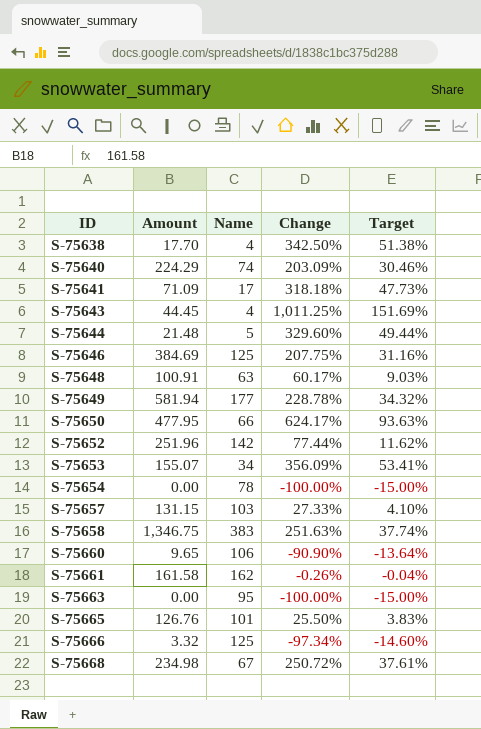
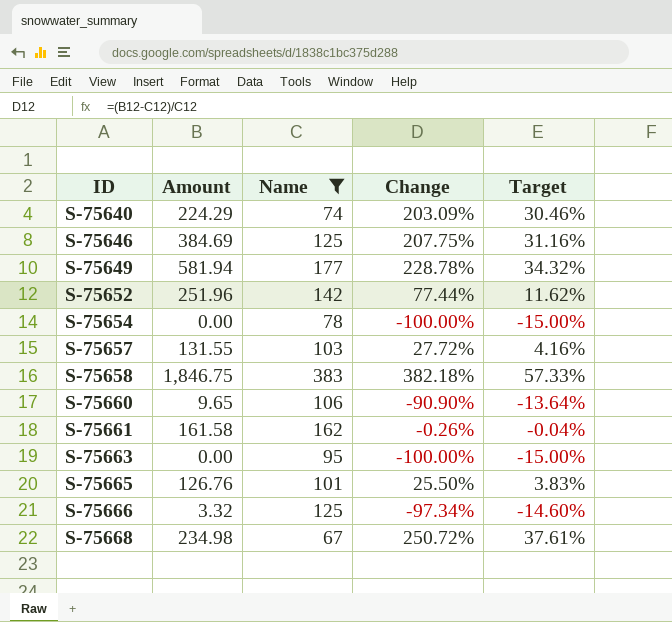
filter: none -> Name >= 67
S-75657 | Amount: 131.15 -> 131.55
S-75657 | Change: 27.33% -> 27.72%
S-75657 | Target: 4.10% -> 4.16%
S-75658 | Amount: 1,346.75 -> 1,846.75
S-75658 | Change: 251.63% -> 382.18%
S-75658 | Target: 37.74% -> 57.33%

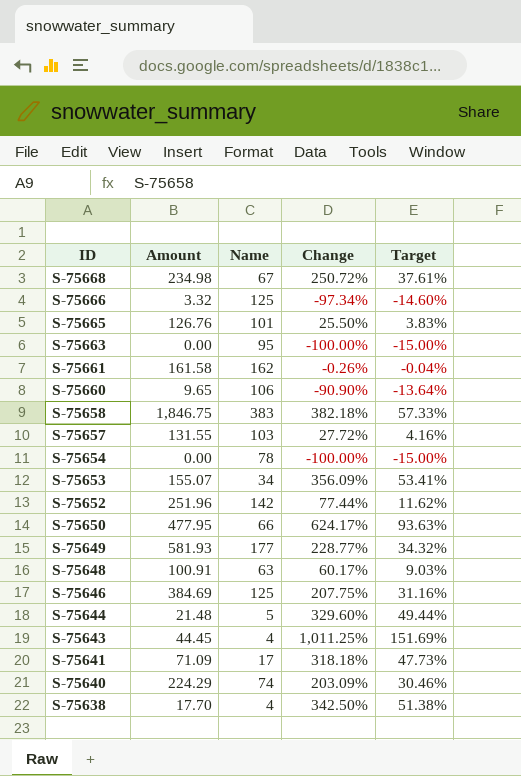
filter: Name >= 67 -> none
row order: ID ascending -> ID descending
S-75649 | Amount: 581.94 -> 581.93
S-75649 | Change: 228.78% -> 228.77%

